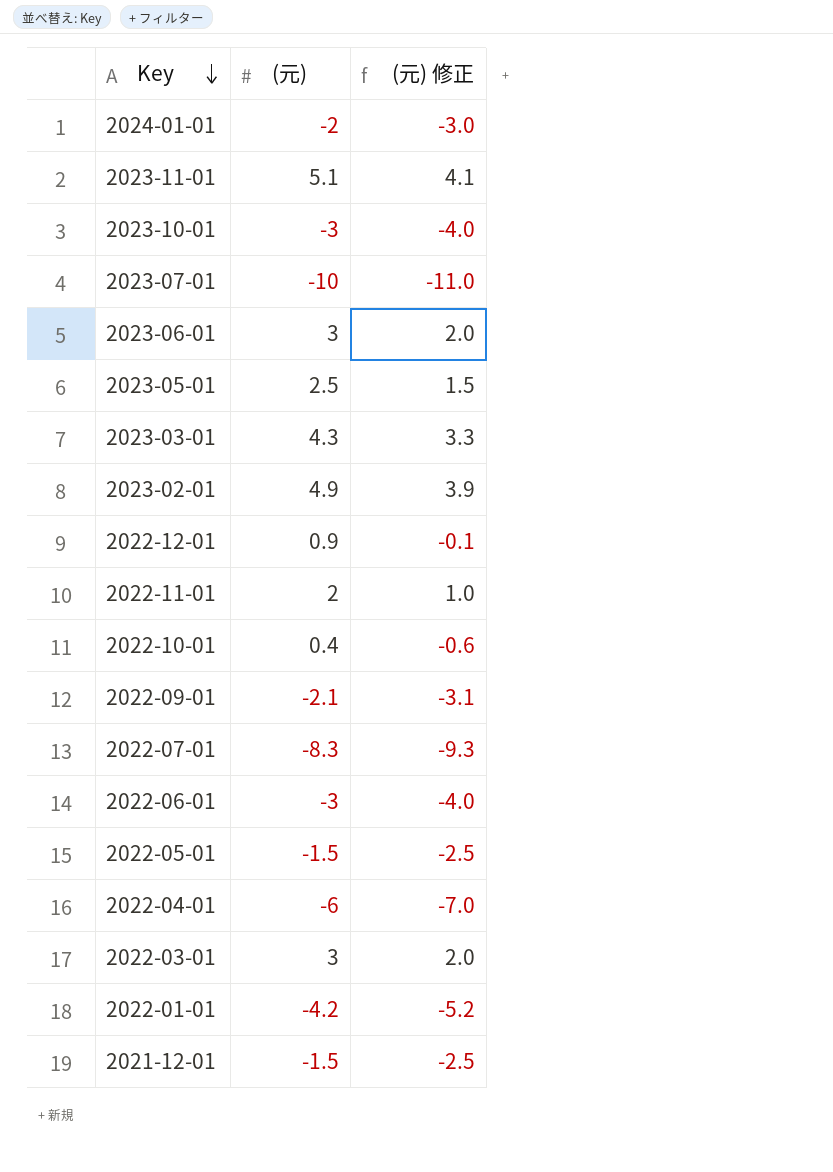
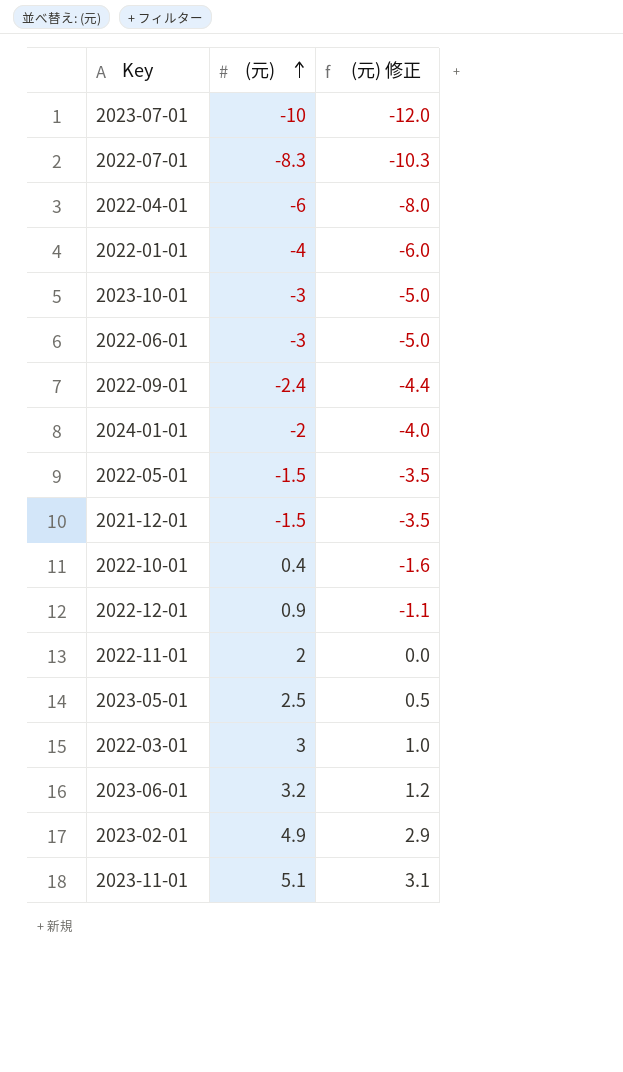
row order: Key descending -> (元) ascending
column (元) 修正 | formula: [(元)] - 1 -> [(元)] - 2
row 2023-03-01: 4.3 | 3.3 -> none
2022-01-01 | (元): -4.2 -> -4
2022-09-01 | (元): -2.1 -> -2.4
2023-06-01 | (元): 3 -> 3.2

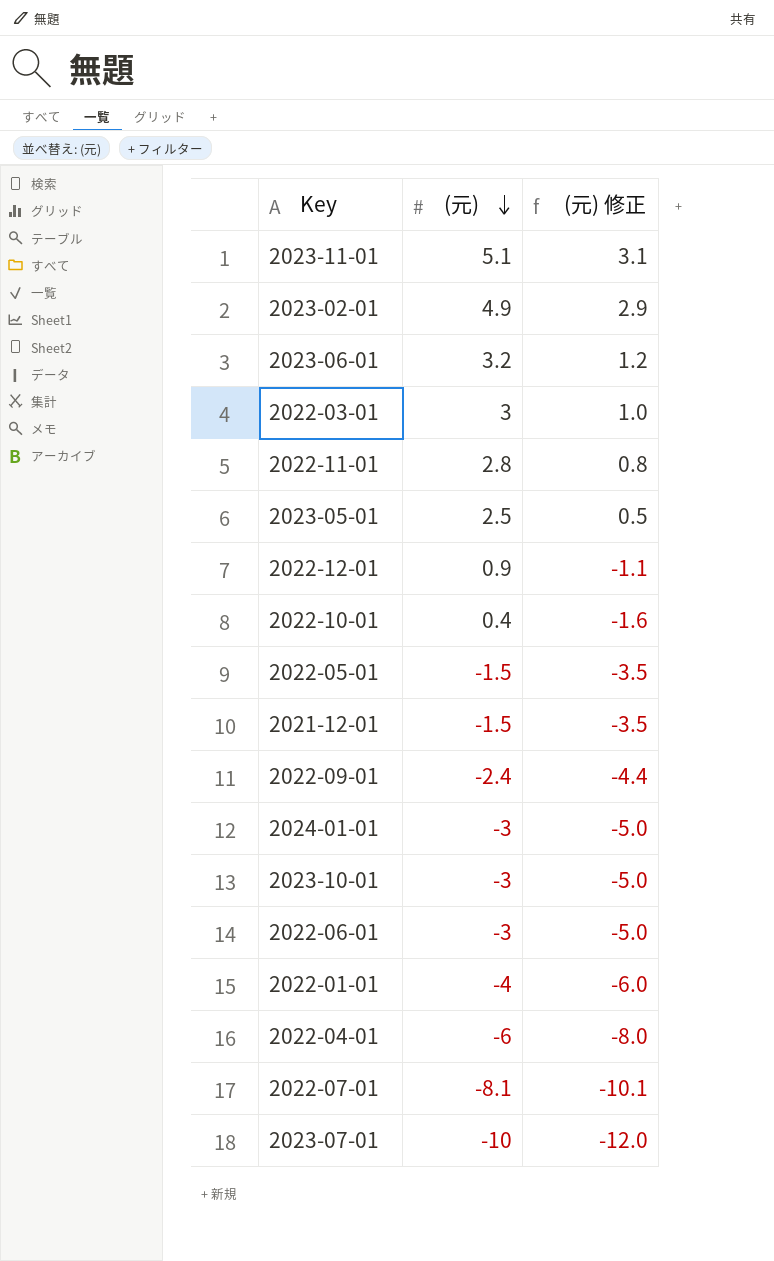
row order: (元) ascending -> (元) descending
2022-11-01 | (元): 2 -> 2.8
2022-11-01 | (元) 修正: 0.0 -> 0.8
2024-01-01 | (元): -2 -> -3
2024-01-01 | (元) 修正: -4.0 -> -5.0
2022-07-01 | (元): -8.3 -> -8.1
2022-07-01 | (元) 修正: -10.3 -> -10.1

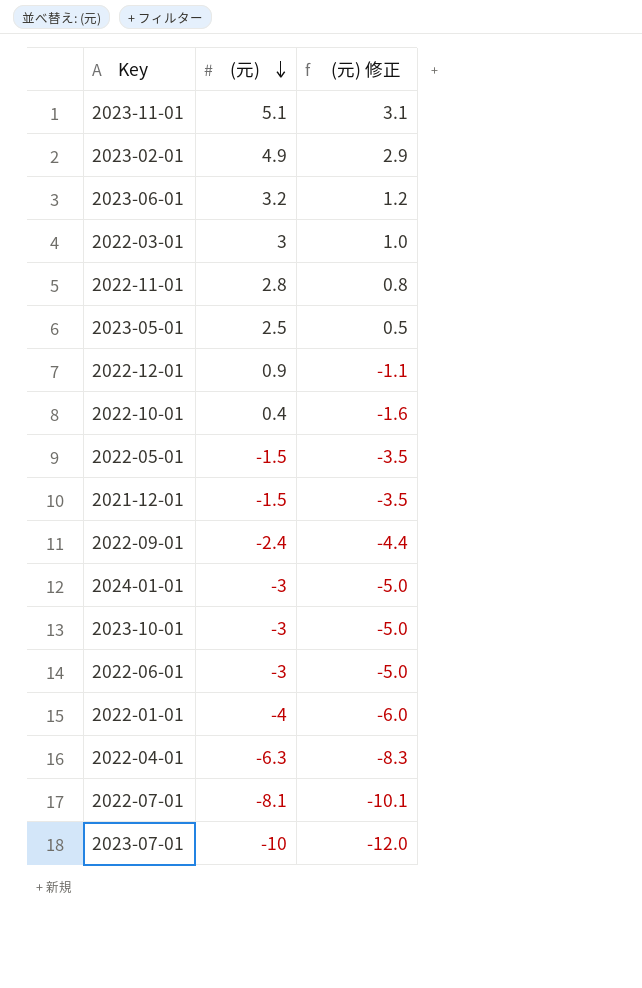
2022-04-01 | (元): -6 -> -6.3
2022-04-01 | (元) 修正: -8.0 -> -8.3

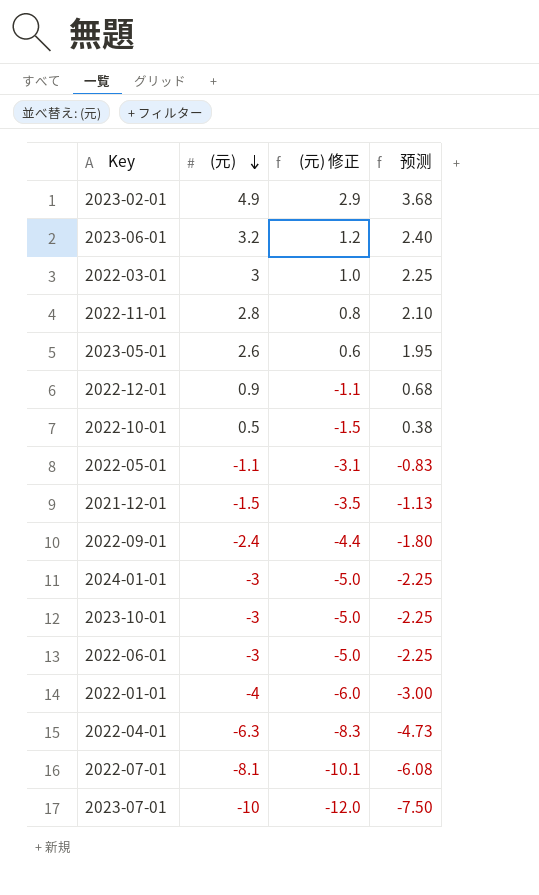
column 预测 | formula: none -> [(元)] * 0.75
row 2023-11-01: 5.1 | 3.1 -> none
2023-05-01 | (元): 2.5 -> 2.6
2023-05-01 | (元) 修正: 0.5 -> 0.6
2022-10-01 | (元): 0.4 -> 0.5
2022-10-01 | (元) 修正: -1.6 -> -1.5
2022-05-01 | (元): -1.5 -> -1.1
2022-05-01 | (元) 修正: -3.5 -> -3.1

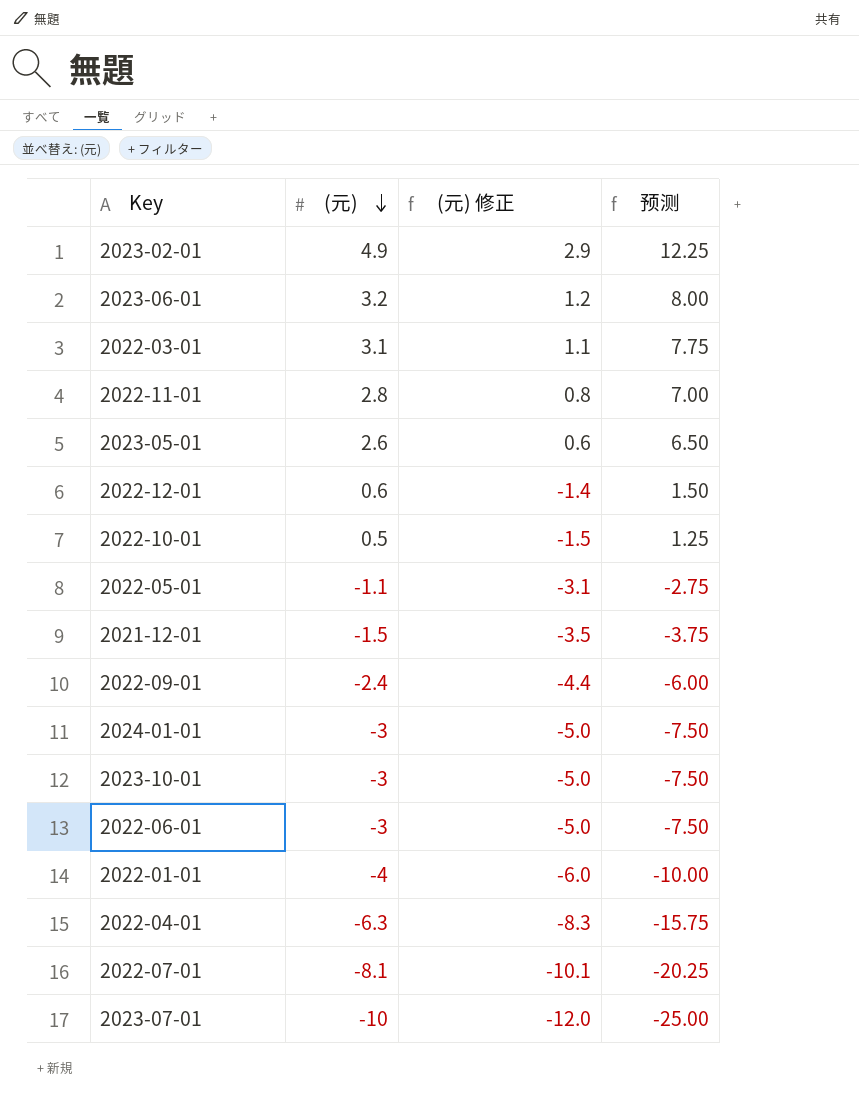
column 预测 | formula: [(元)] * 0.75 -> [(元)] * 2.5
2022-03-01 | (元): 3 -> 3.1
2022-03-01 | (元) 修正: 1.0 -> 1.1
2022-12-01 | (元): 0.9 -> 0.6
2022-12-01 | (元) 修正: -1.1 -> -1.4

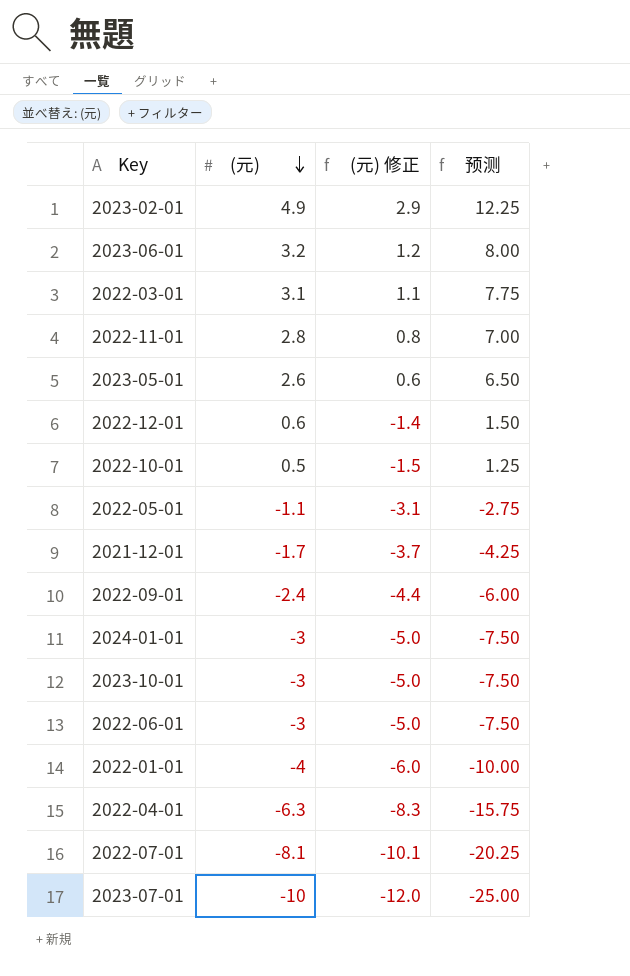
2021-12-01 | (元): -1.5 -> -1.7
2021-12-01 | (元) 修正: -3.5 -> -3.7
2021-12-01 | 预测: -3.75 -> -4.25

